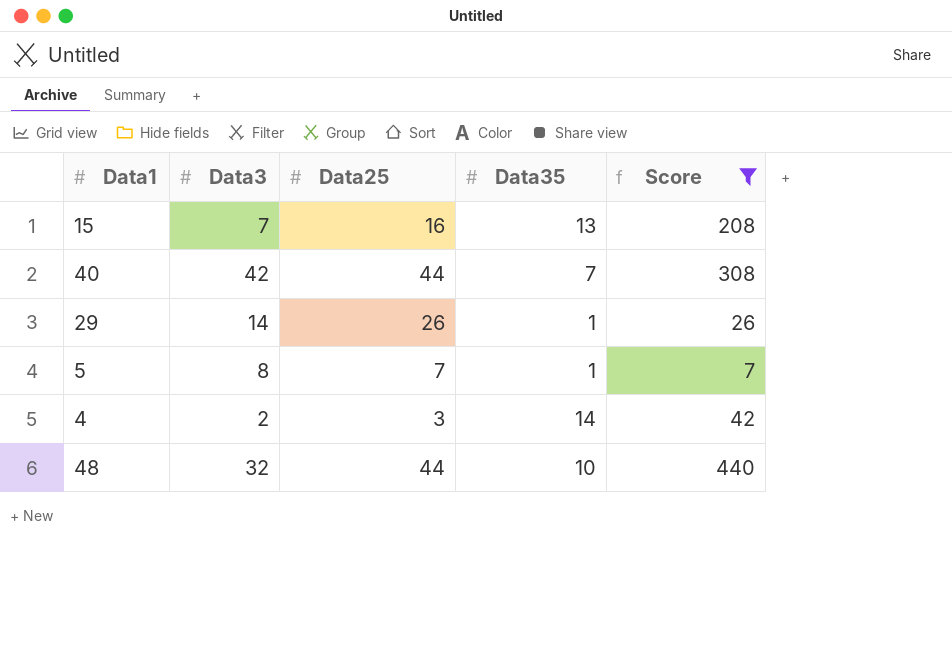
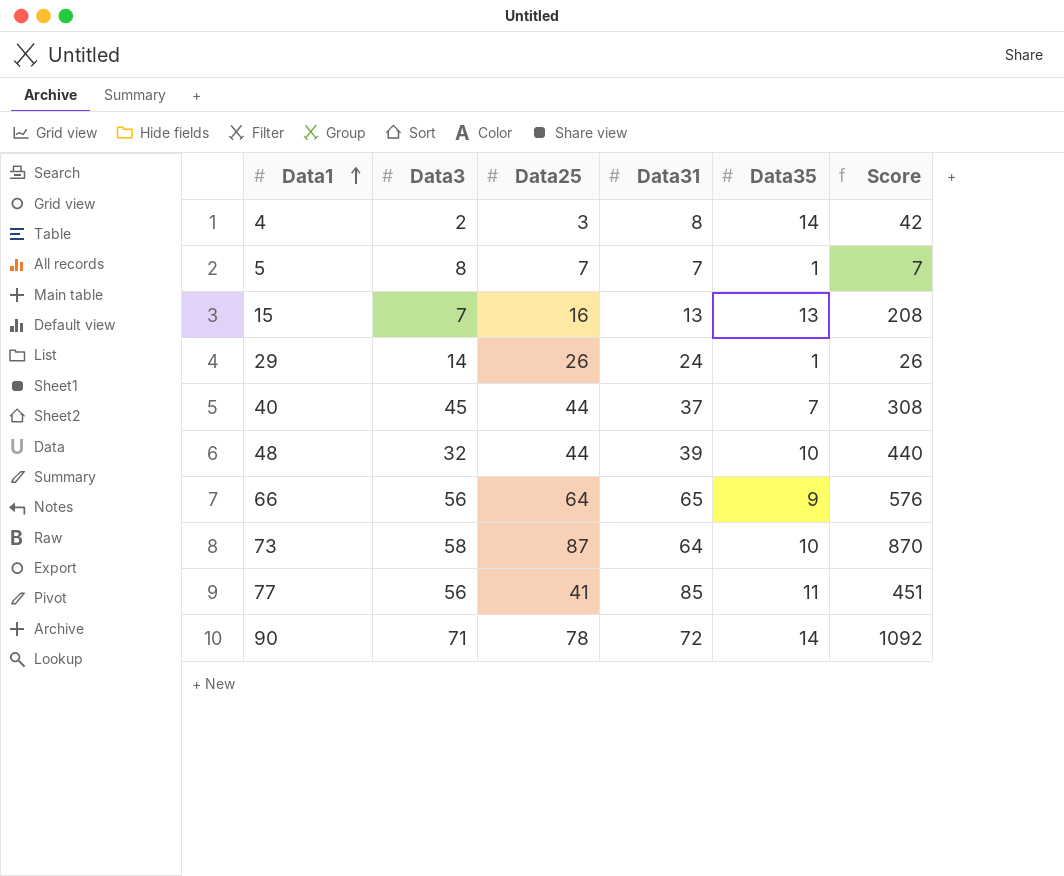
filter: Score <= 440 -> none
row order: none -> Data1 ascending
column Data31 | position: none -> 4
40 | Data3: 42 -> 45

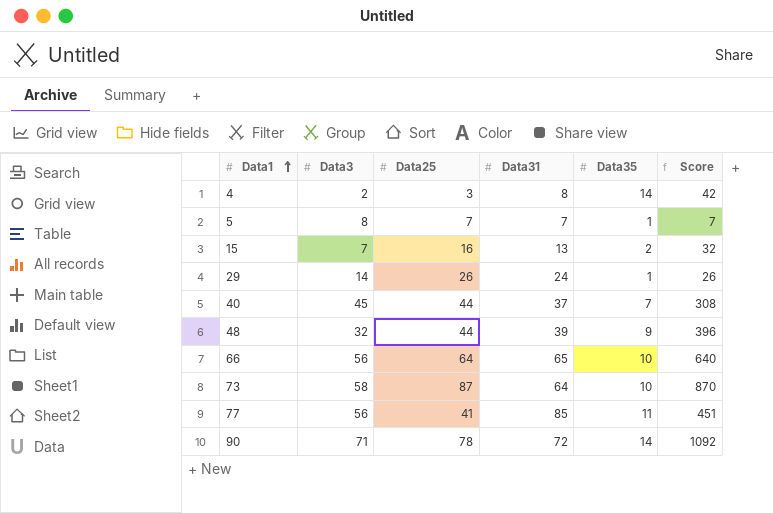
15 | Data35: 13 -> 2
15 | Score: 208 -> 32
48 | Data35: 10 -> 9
48 | Score: 440 -> 396
66 | Data35: 9 -> 10
66 | Score: 576 -> 640

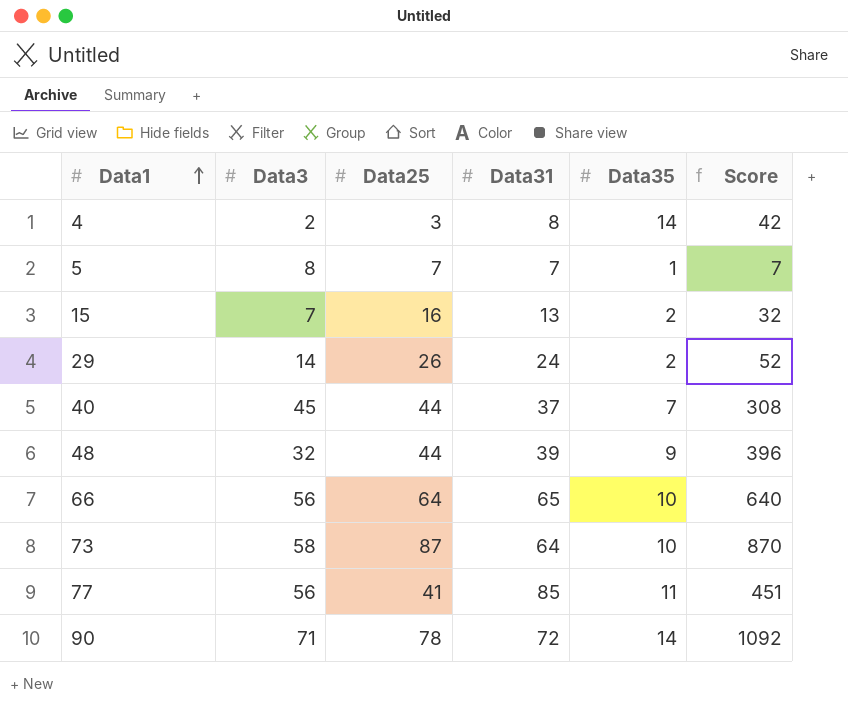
29 | Data35: 1 -> 2
29 | Score: 26 -> 52

